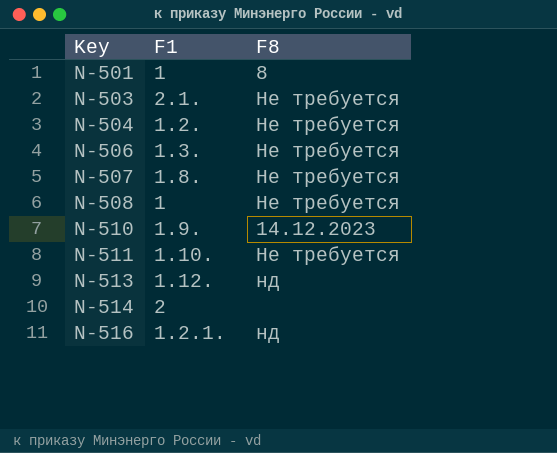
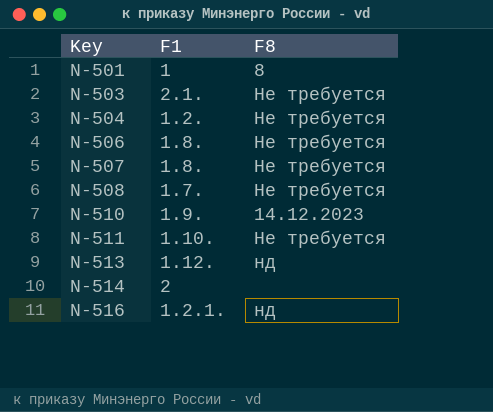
N-506 | F1: 1.3. -> 1.8.
N-508 | F1: 1 -> 1.7.

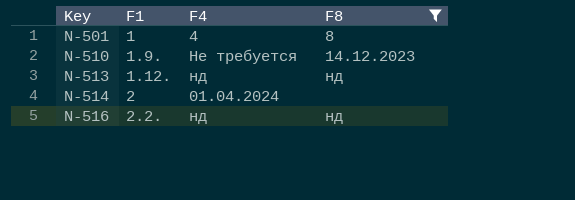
filter: none -> F8 != Не требуется
column F4 | position: none -> 3
N-516 | F1: 1.2.1. -> 2.2.

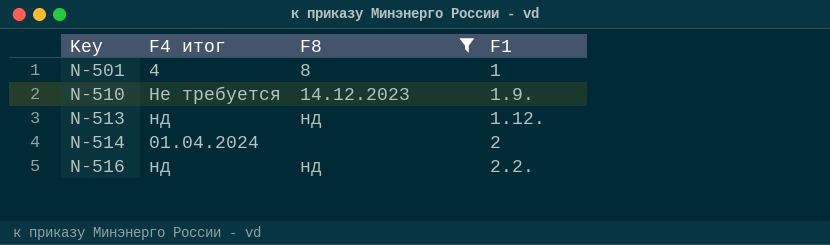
column name: F4 -> F4 итог
column F1 | position: 2 -> 4

